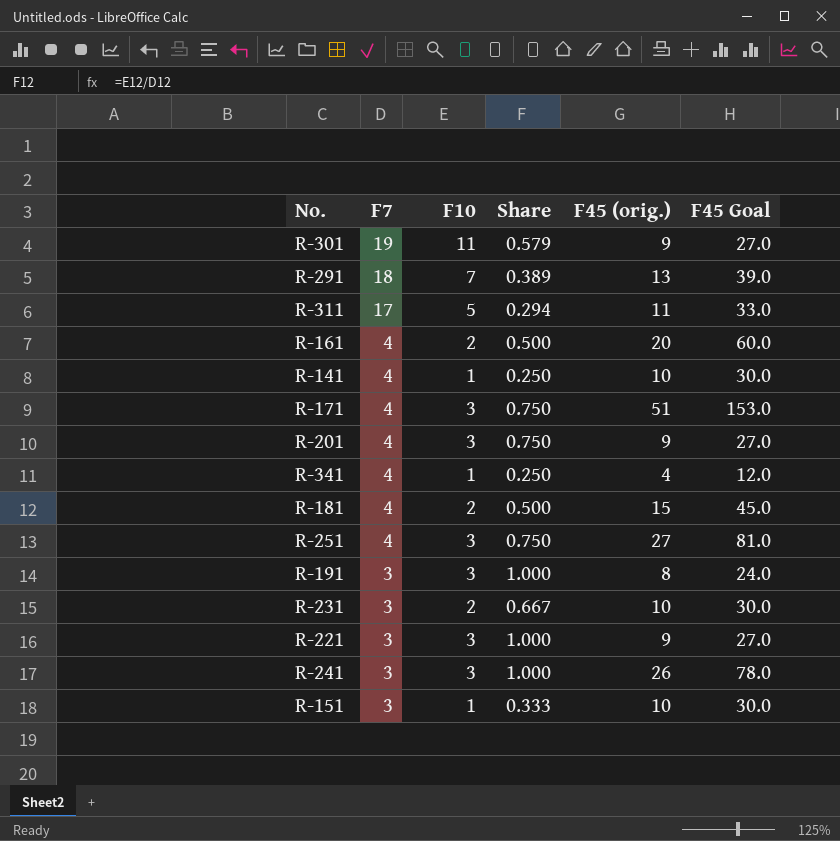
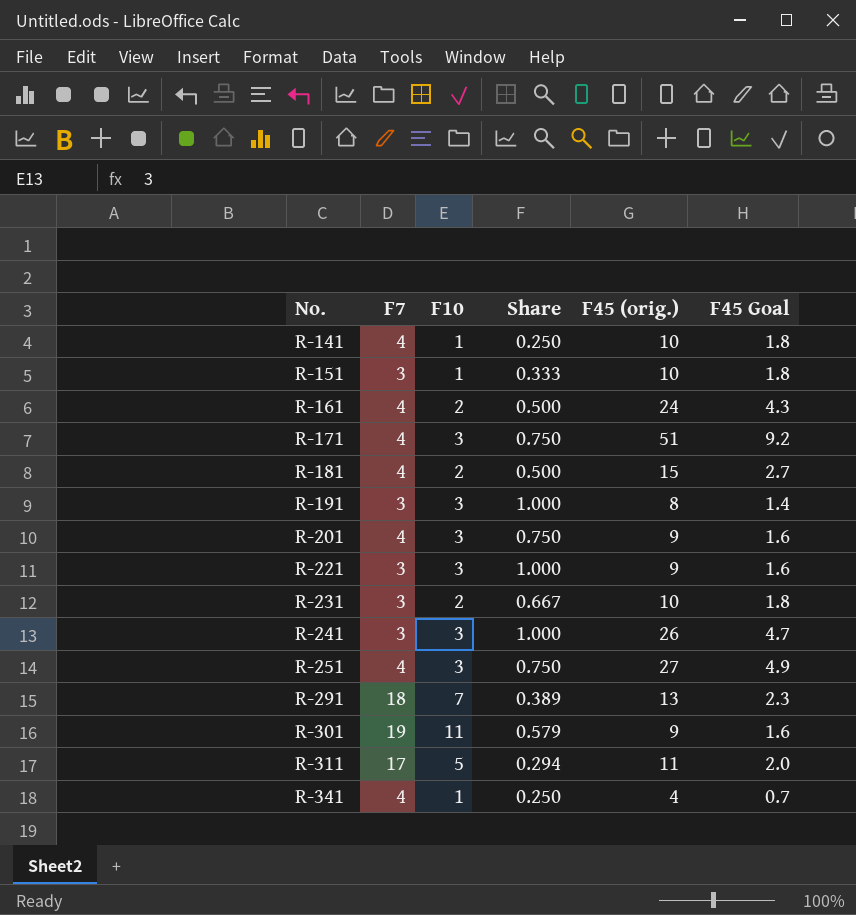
row order: F7 descending -> No. ascending
column F45 Goal | formula: [F45 (orig.)] * 3 -> [F45 (orig.)] * 0.18
R-161 | F45 (orig.): 20 -> 24

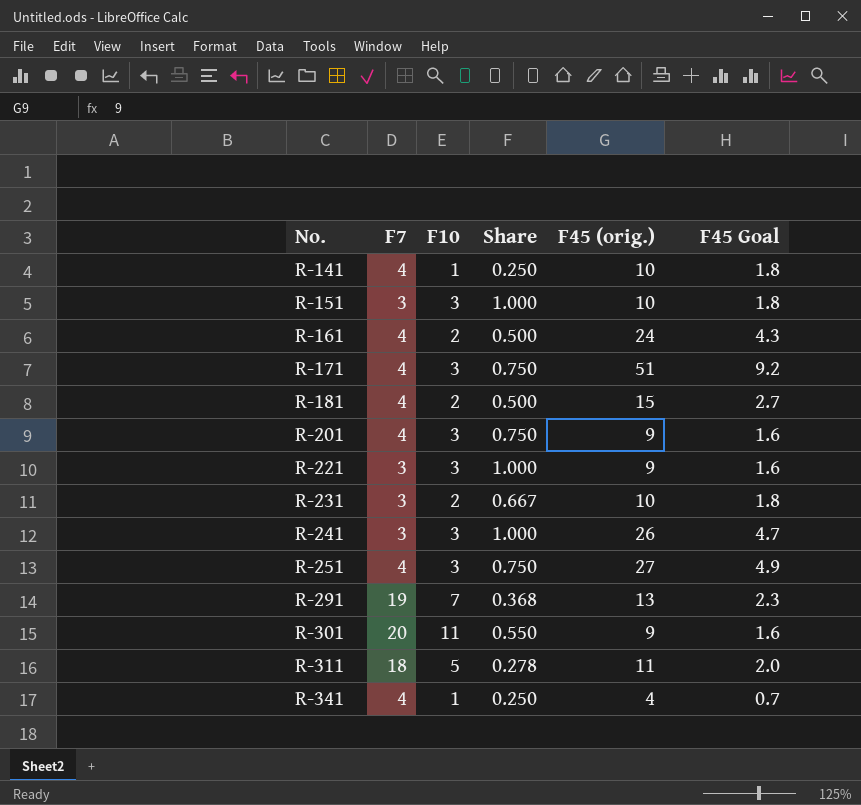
row R-191: 3 | 3 | 1.000 | 8 | 1.4 -> none
R-151 | F10: 1 -> 3
R-151 | Share: 0.333 -> 1.000
R-291 | F7: 18 -> 19
R-291 | Share: 0.389 -> 0.368
R-301 | F7: 19 -> 20
R-301 | Share: 0.579 -> 0.550
R-311 | F7: 17 -> 18
R-311 | Share: 0.294 -> 0.278

